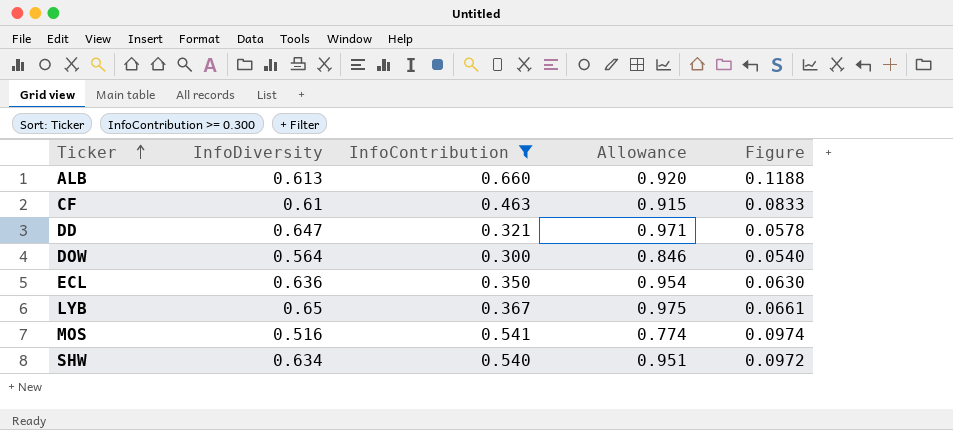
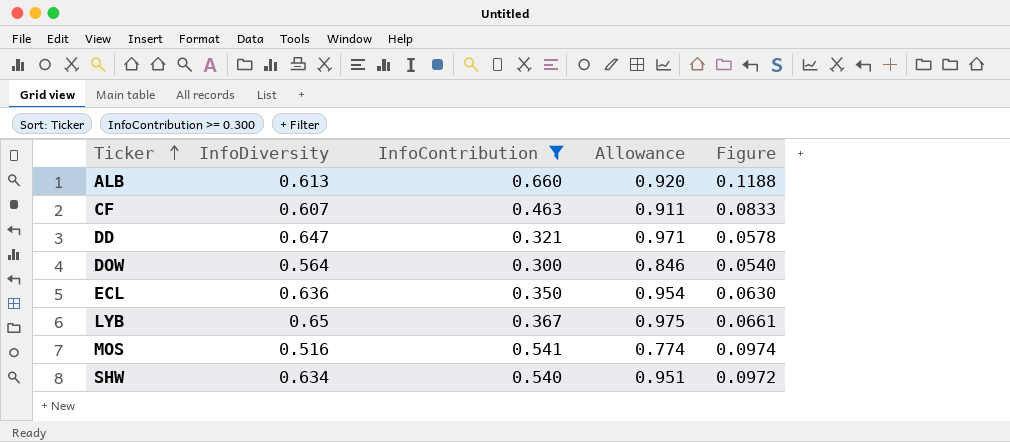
CF | InfoDiversity: 0.61 -> 0.607
CF | Allowance: 0.915 -> 0.911

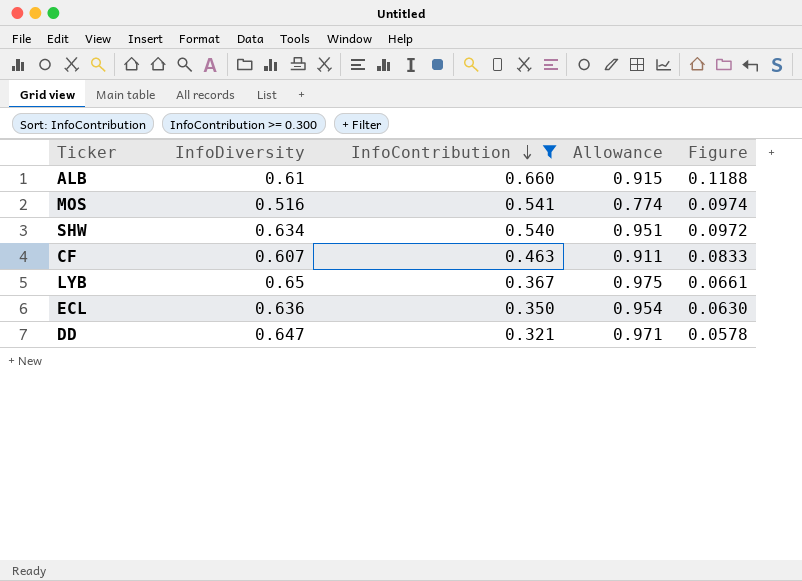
row order: Ticker ascending -> InfoContribution descending
row DOW: 0.564 | 0.300 | 0.846 | 0.0540 -> none
ALB | InfoDiversity: 0.613 -> 0.61
ALB | Allowance: 0.920 -> 0.915

